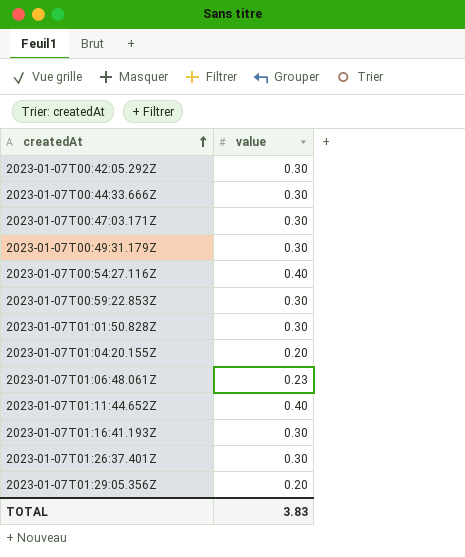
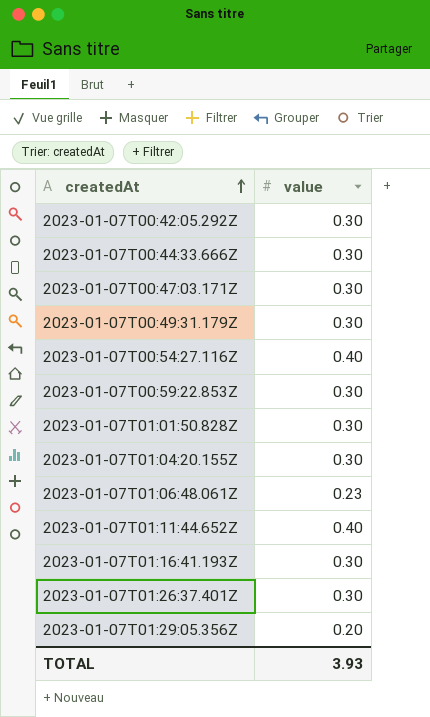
2023-01-07T01:04:20.155Z | value: 0.20 -> 0.30
TOTAL | value: 3.83 -> 3.93

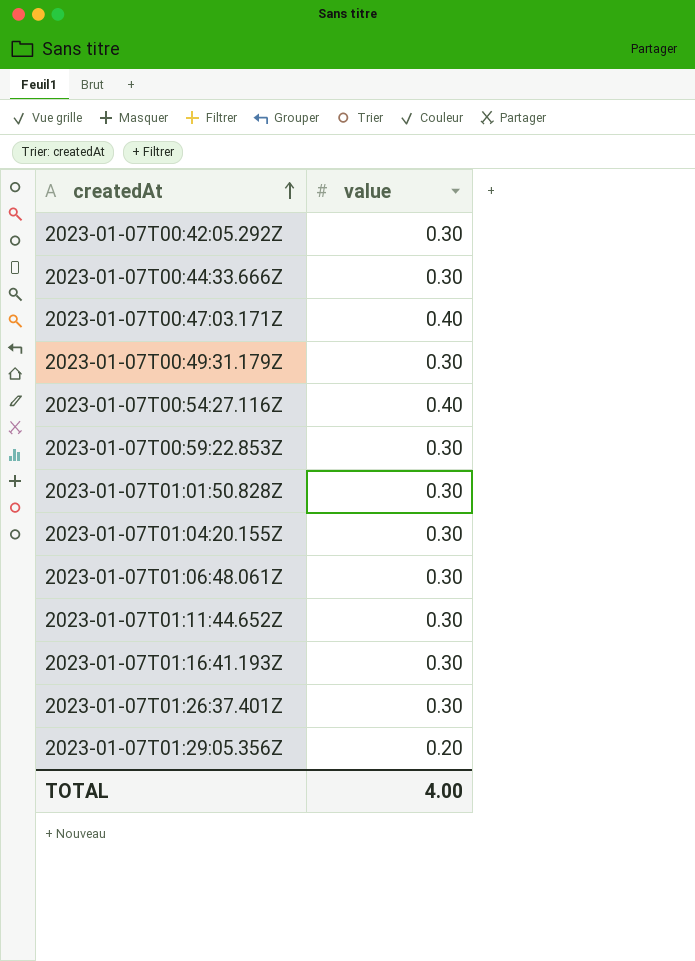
2023-01-07T00:47:03.171Z | value: 0.30 -> 0.40
2023-01-07T01:06:48.061Z | value: 0.23 -> 0.30
2023-01-07T01:11:44.652Z | value: 0.40 -> 0.30
TOTAL | value: 3.93 -> 4.00

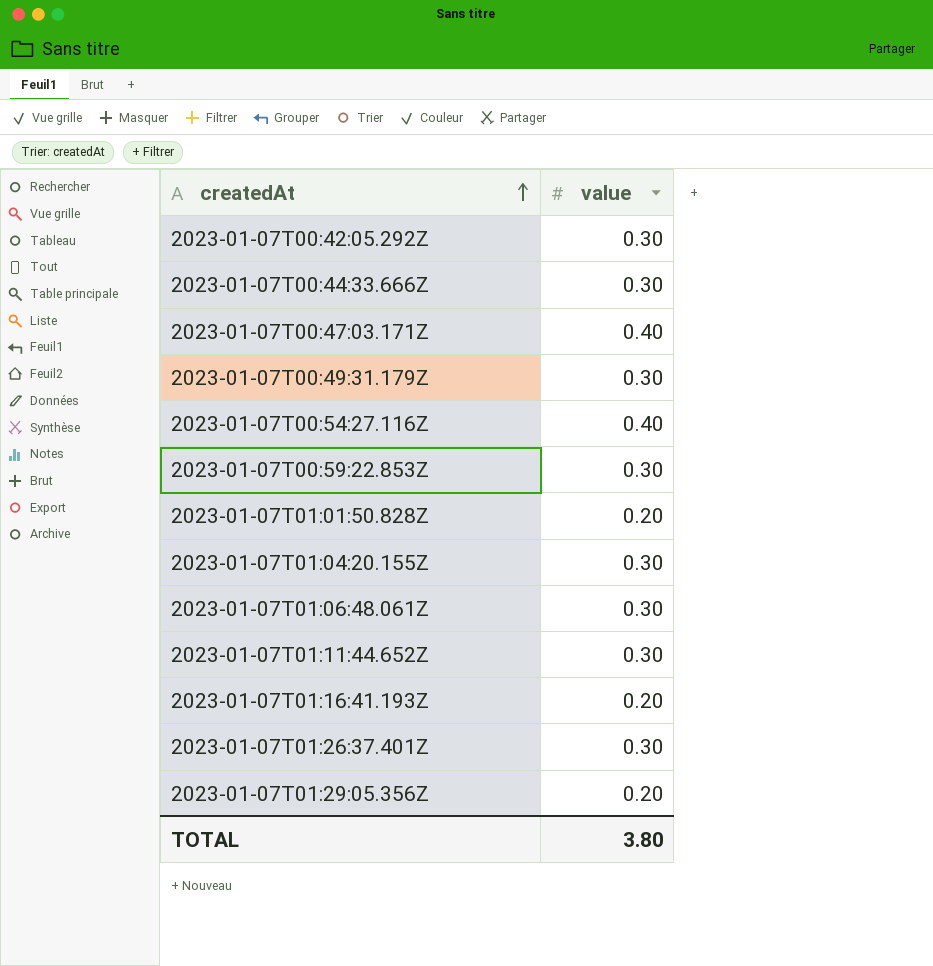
2023-01-07T01:01:50.828Z | value: 0.30 -> 0.20
2023-01-07T01:16:41.193Z | value: 0.30 -> 0.20
TOTAL | value: 4.00 -> 3.80

